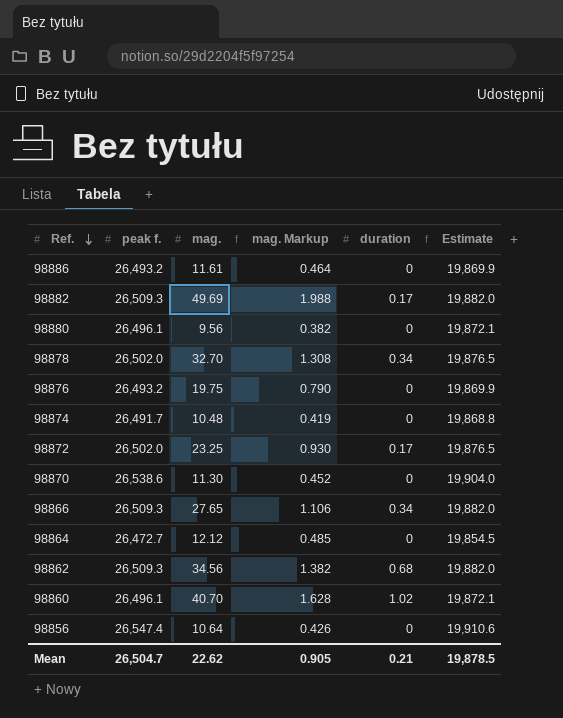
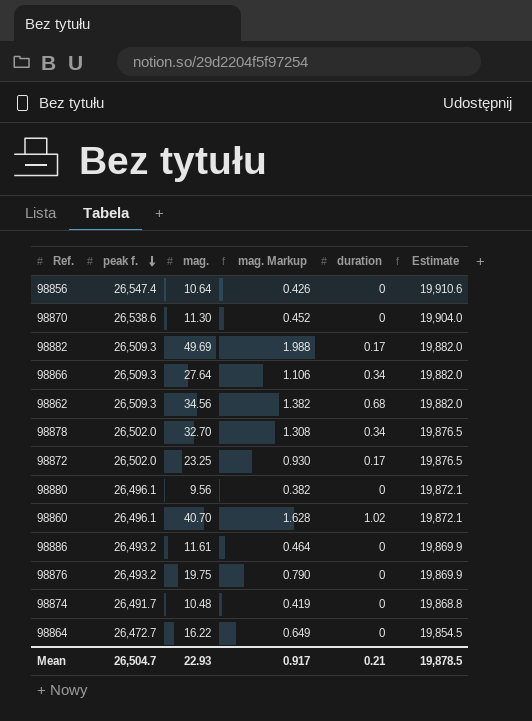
row order: Ref. descending -> peak f. descending
98866 | mag.: 27.65 -> 27.64
98864 | mag.: 12.12 -> 16.22
98864 | mag. Markup: 0.485 -> 0.649
Mean | mag.: 22.62 -> 22.93
Mean | mag. Markup: 0.905 -> 0.917

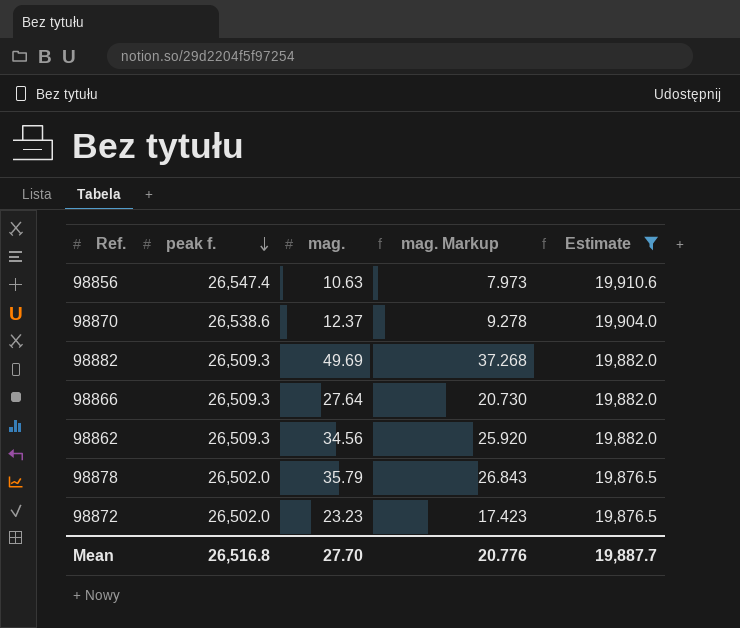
filter: none -> Estimate >= 19,876.5
column duration | position: 5 -> none
column mag. Markup | formula: [mag.] * 0.04 -> [mag.] * 0.75
98856 | mag.: 10.64 -> 10.63
98870 | mag.: 11.30 -> 12.37
98878 | mag.: 32.70 -> 35.79
98872 | mag.: 23.25 -> 23.23
Mean | peak f.: 26,504.7 -> 26,516.8
Mean | mag.: 22.93 -> 27.70
Mean | mag. Markup: 0.917 -> 20.776
Mean | Estimate: 19,878.5 -> 19,887.7

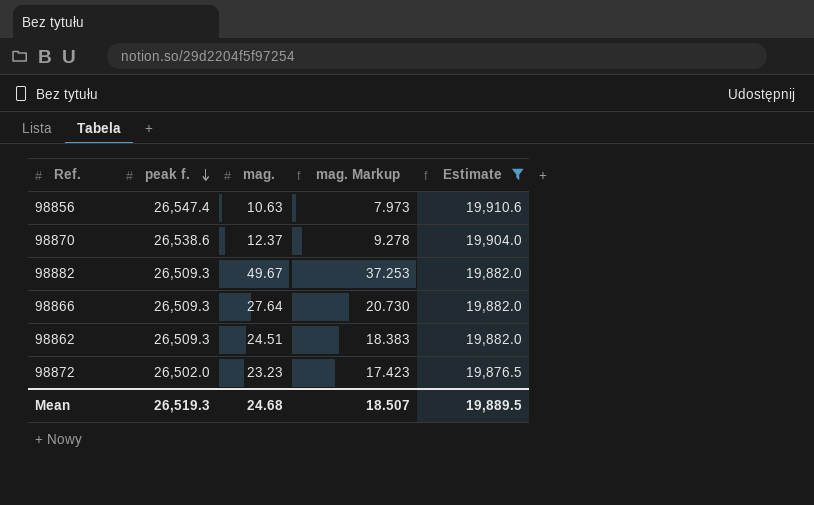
row 98878: 26,502.0 | 35.79 | 26.843 | 19,876.5 -> none
98882 | mag.: 49.69 -> 49.67
98882 | mag. Markup: 37.268 -> 37.253
98862 | mag.: 34.56 -> 24.51
98862 | mag. Markup: 25.920 -> 18.383
Mean | peak f.: 26,516.8 -> 26,519.3
Mean | mag.: 27.70 -> 24.68
Mean | mag. Markup: 20.776 -> 18.507
Mean | Estimate: 19,887.7 -> 19,889.5

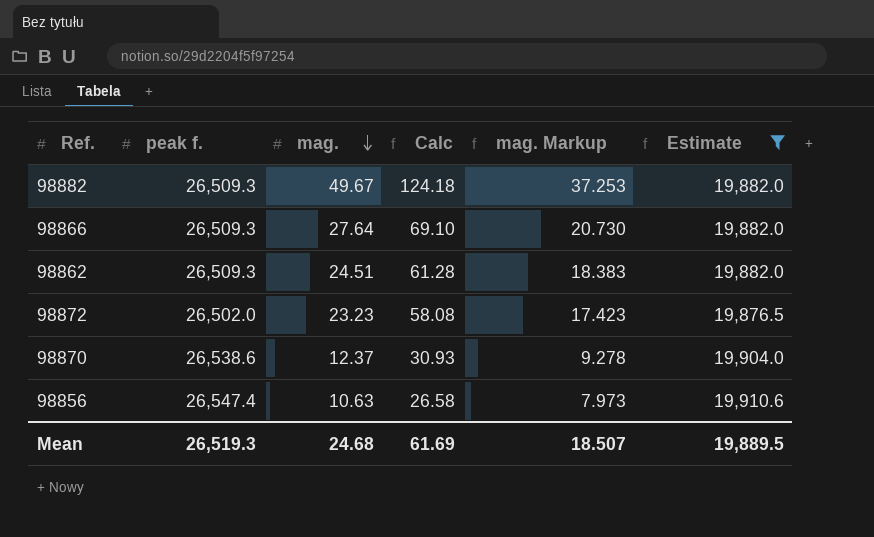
row order: peak f. descending -> mag. descending
column Calc | formula: none -> [mag.] * 2.5

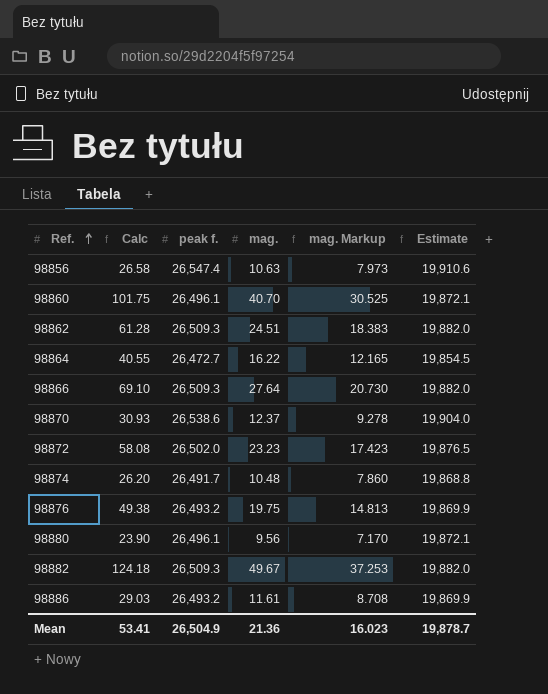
filter: Estimate >= 19,876.5 -> none
row order: mag. descending -> Ref. ascending
column Calc | position: 4 -> 2
Mean | Calc: 61.69 -> 53.41
Mean | peak f.: 26,519.3 -> 26,504.9
Mean | mag.: 24.68 -> 21.36
Mean | mag. Markup: 18.507 -> 16.023
Mean | Estimate: 19,889.5 -> 19,878.7

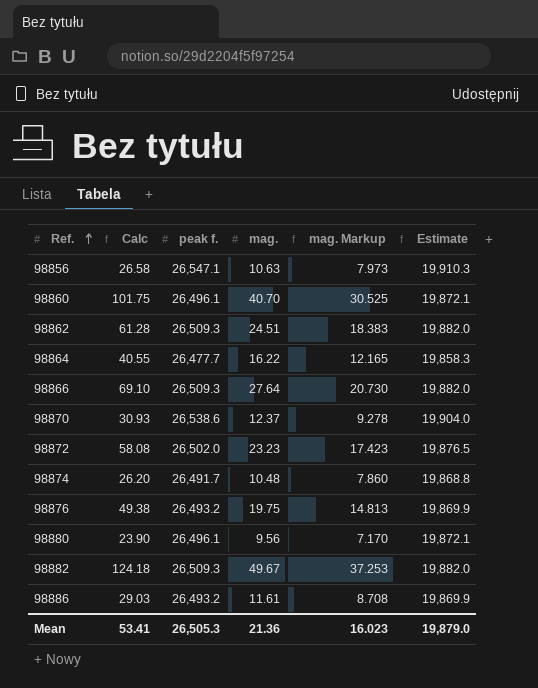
98856 | peak f.: 26,547.4 -> 26,547.1
98856 | Estimate: 19,910.6 -> 19,910.3
98864 | peak f.: 26,472.7 -> 26,477.7
98864 | Estimate: 19,854.5 -> 19,858.3
Mean | peak f.: 26,504.9 -> 26,505.3
Mean | Estimate: 19,878.7 -> 19,879.0

